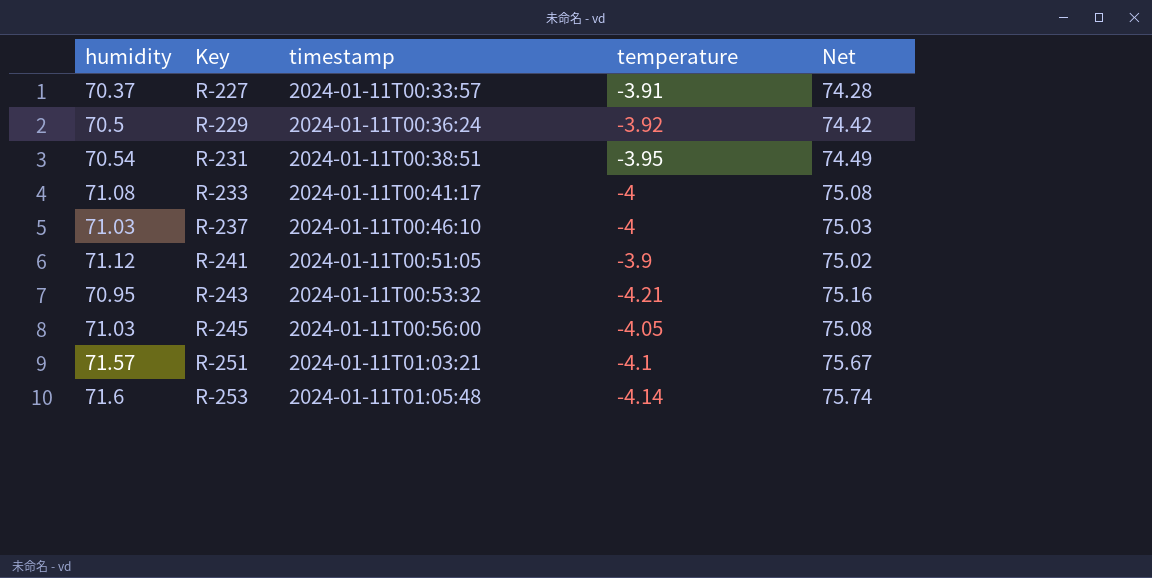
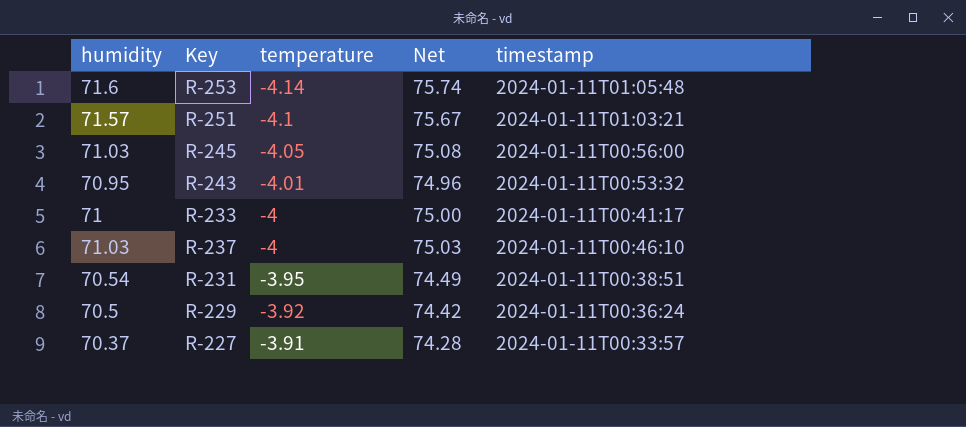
row order: Key ascending -> temperature ascending
column timestamp | position: 3 -> 5
row R-241: 71.12 | 2024-01-11T00:51:05 | -3.9 | 75.02 -> none
R-243 | temperature: -4.21 -> -4.01
R-243 | Net: 75.16 -> 74.96
R-233 | humidity: 71.08 -> 71
R-233 | Net: 75.08 -> 75.00

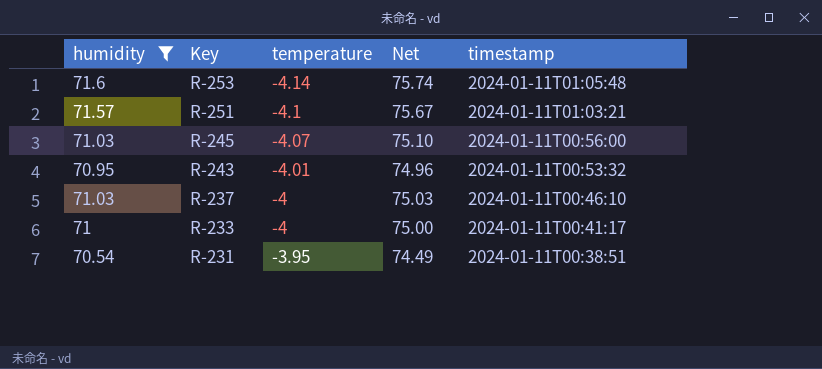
filter: none -> humidity >= 70.54
row order: temperature ascending -> Key descending
R-245 | temperature: -4.05 -> -4.07
R-245 | Net: 75.08 -> 75.10

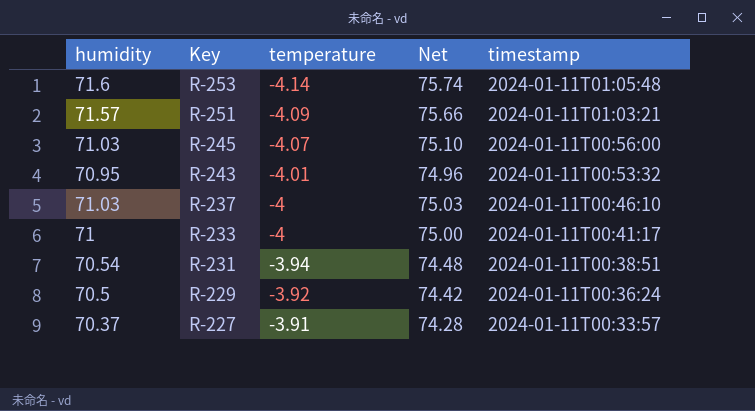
filter: humidity >= 70.54 -> none
R-251 | temperature: -4.1 -> -4.09
R-251 | Net: 75.67 -> 75.66
R-231 | temperature: -3.95 -> -3.94
R-231 | Net: 74.49 -> 74.48

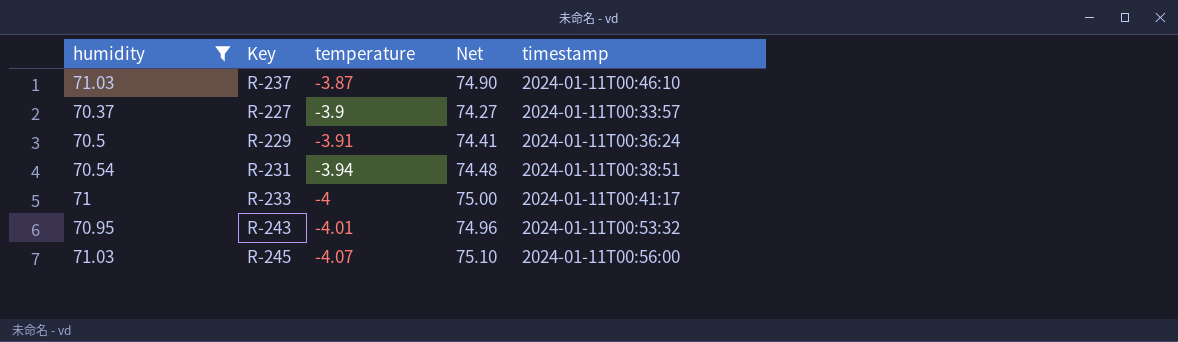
filter: none -> humidity <= 71.03
row order: Key descending -> temperature descending
R-237 | temperature: -4 -> -3.87
R-237 | Net: 75.03 -> 74.90
R-227 | temperature: -3.91 -> -3.9
R-227 | Net: 74.28 -> 74.27
R-229 | temperature: -3.92 -> -3.91
R-229 | Net: 74.42 -> 74.41

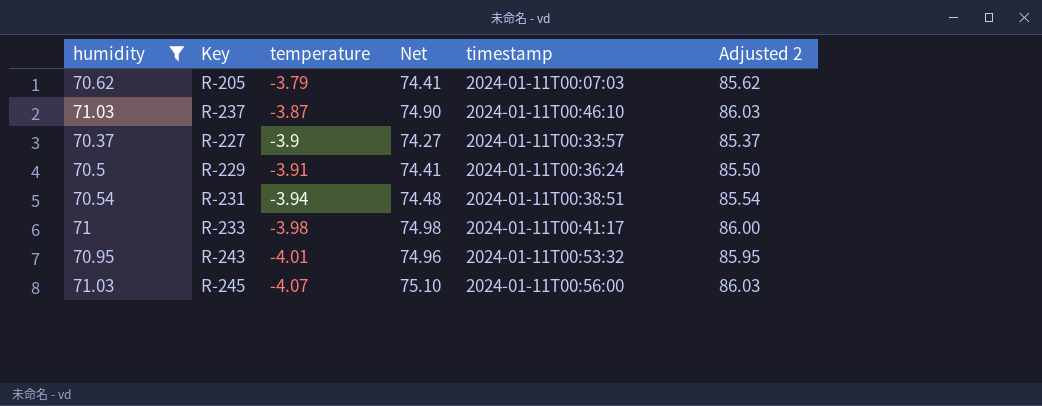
column Adjusted 2 | formula: none -> [humidity] + 15
row R-205: none -> 70.62 | -3.79 | 74.41 | 2024-01-11T00:07:03 | 85.62
R-233 | temperature: -4 -> -3.98
R-233 | Net: 75.00 -> 74.98

